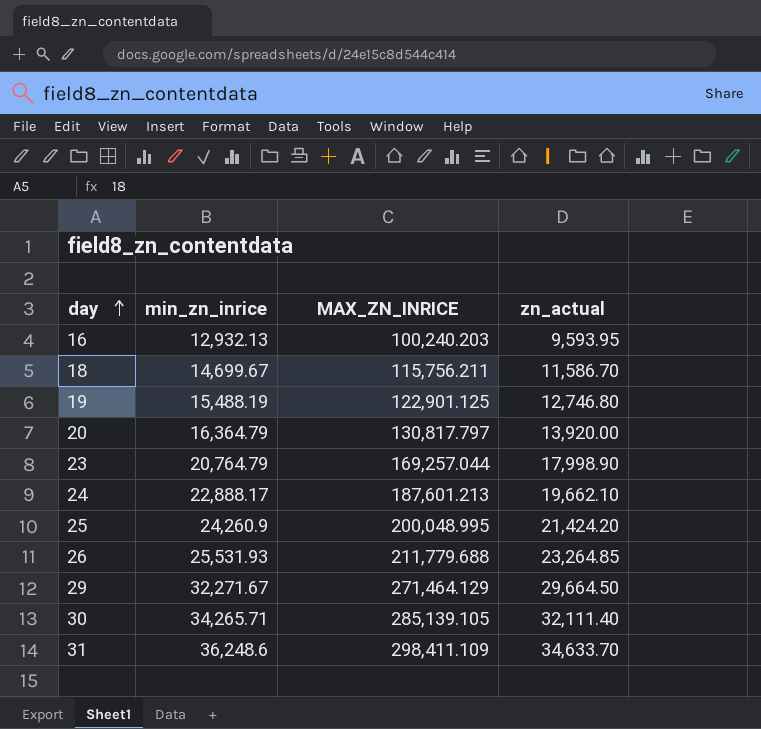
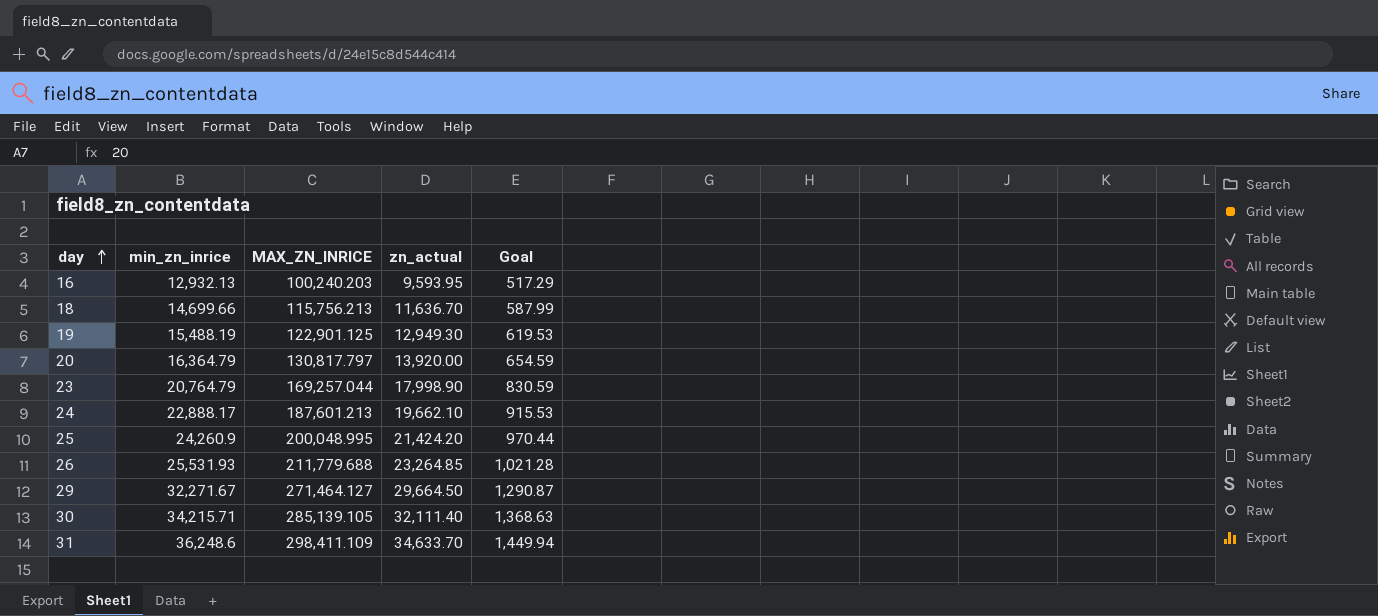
column Goal | formula: none -> [min_zn_inrice] * 0.04
18 | min_zn_inrice: 14,699.67 -> 14,699.66
18 | MAX_ZN_INRICE: 115,756.211 -> 115,756.213
18 | zn_actual: 11,586.70 -> 11,636.70
19 | zn_actual: 12,746.80 -> 12,949.30
29 | MAX_ZN_INRICE: 271,464.129 -> 271,464.127
30 | min_zn_inrice: 34,265.71 -> 34,215.71

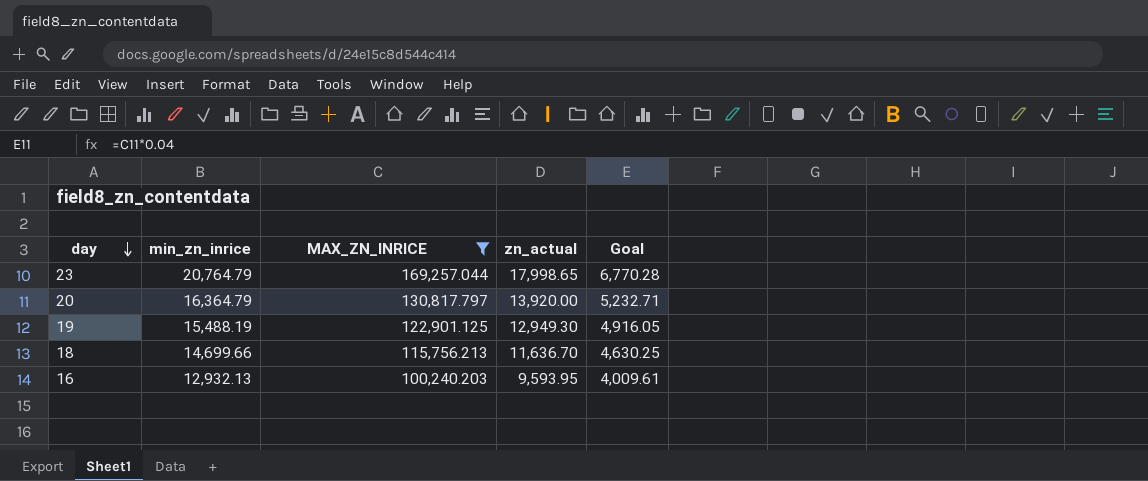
filter: none -> MAX_ZN_INRICE <= 169,257.044
row order: day ascending -> day descending
column Goal | formula: [min_zn_inrice] * 0.04 -> [MAX_ZN_INRICE] * 0.04
23 | zn_actual: 17,998.90 -> 17,998.65

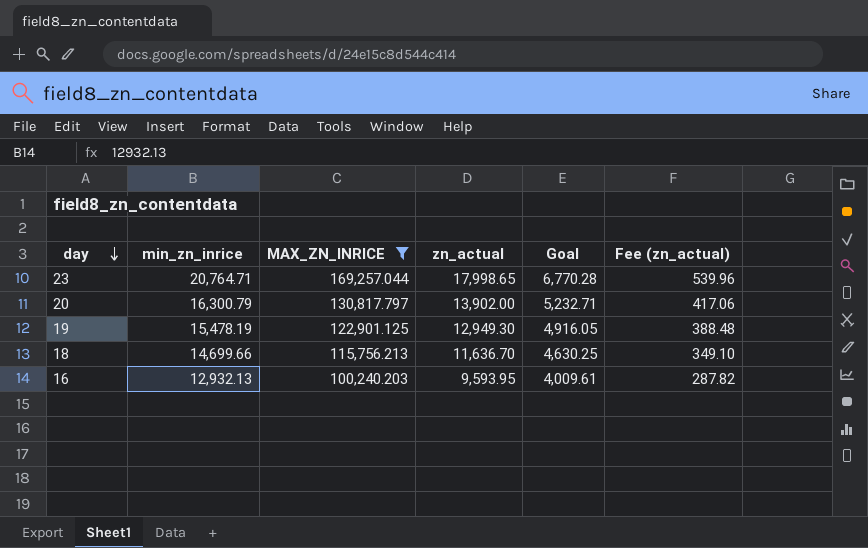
column Fee (zn_actual) | formula: none -> [zn_actual] * 0.03
23 | min_zn_inrice: 20,764.79 -> 20,764.71
20 | min_zn_inrice: 16,364.79 -> 16,300.79
20 | zn_actual: 13,920.00 -> 13,902.00
19 | min_zn_inrice: 15,488.19 -> 15,478.19

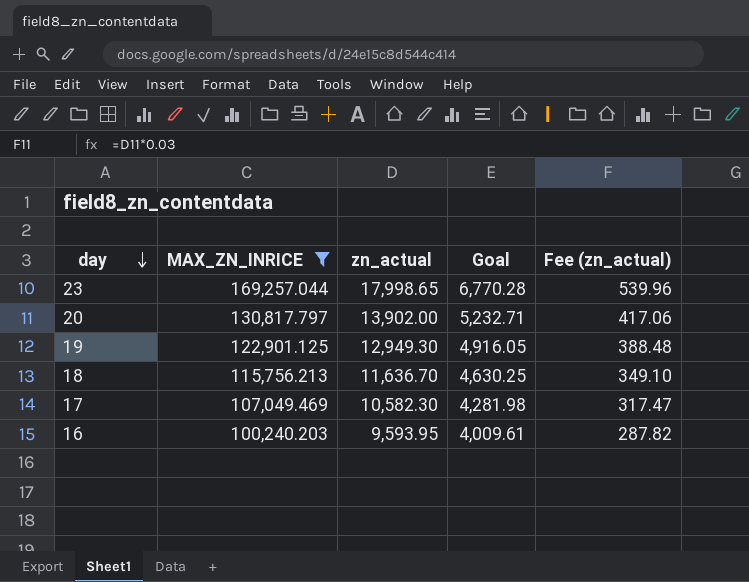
column min_zn_inrice | position: 2 -> none
row 17: none -> 107,049.469 | 10,582.30 | 4,281.98 | 317.47

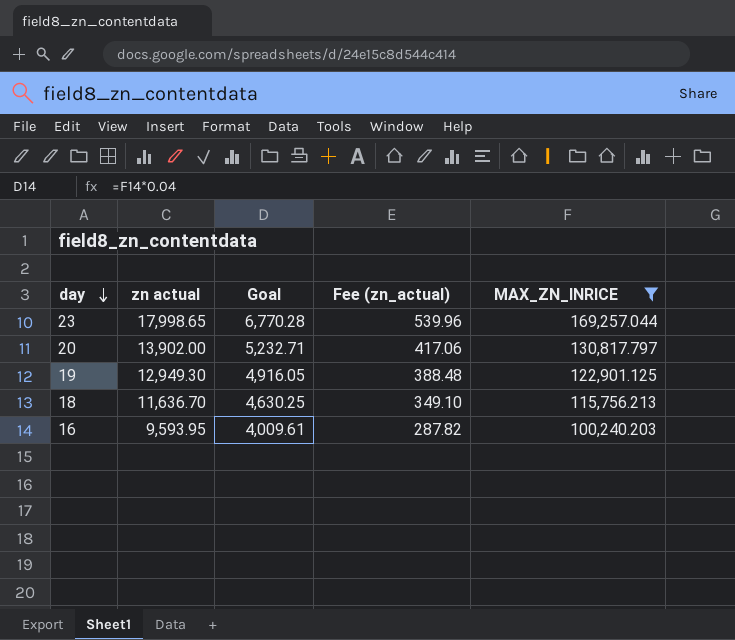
column name: zn_actual -> zn actual
column MAX_ZN_INRICE | position: 2 -> 5
row 17: 107,049.469 | 10,582.30 | 4,281.98 | 317.47 -> none

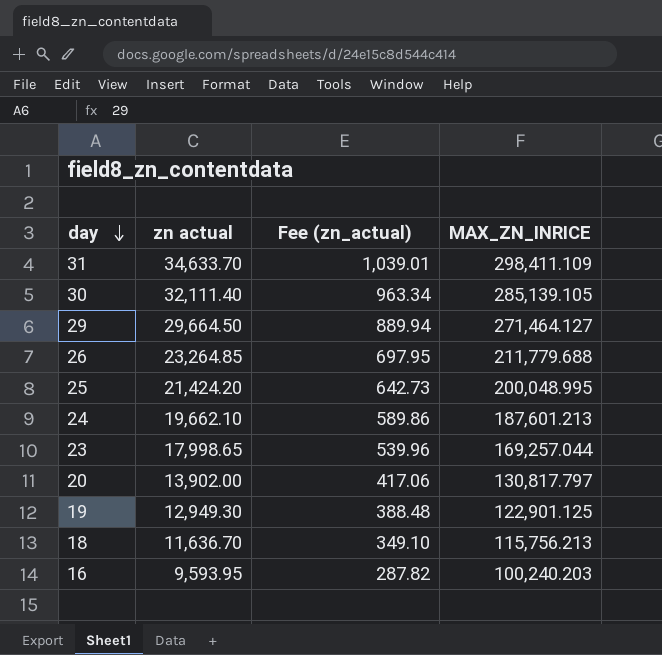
filter: MAX_ZN_INRICE <= 169,257.044 -> none
column Goal | formula: [MAX_ZN_INRICE] * 0.04 -> none

